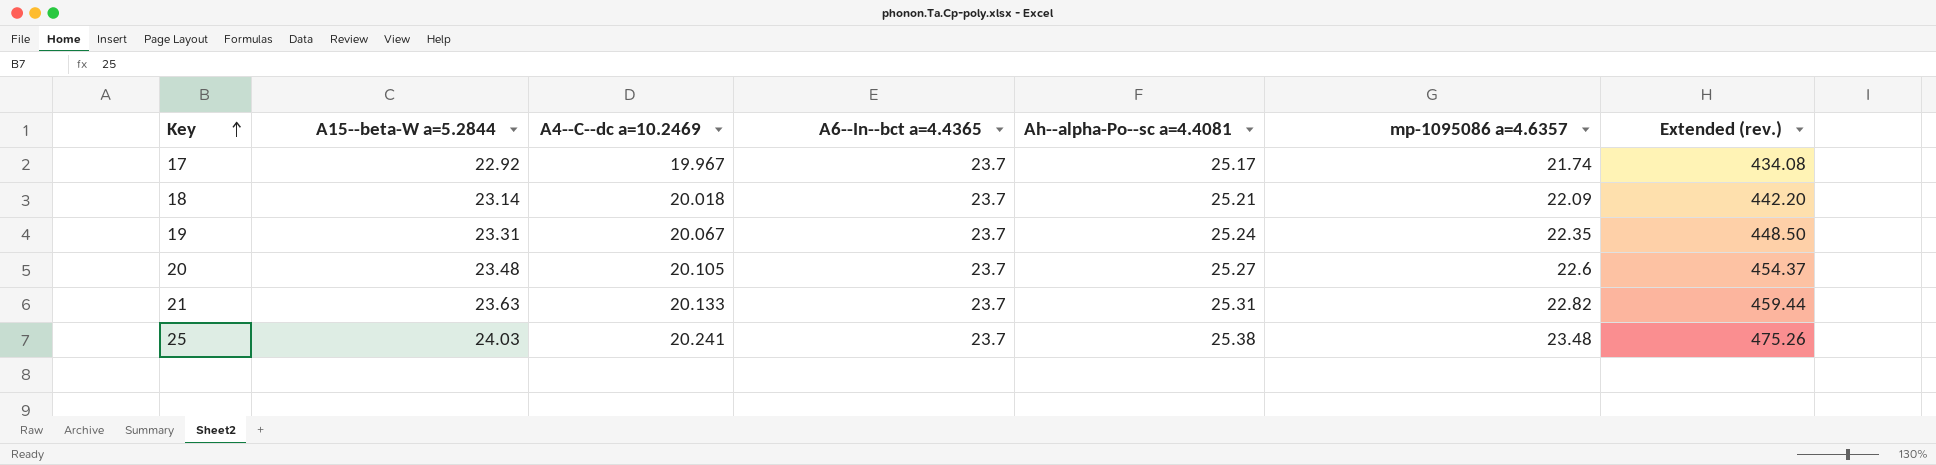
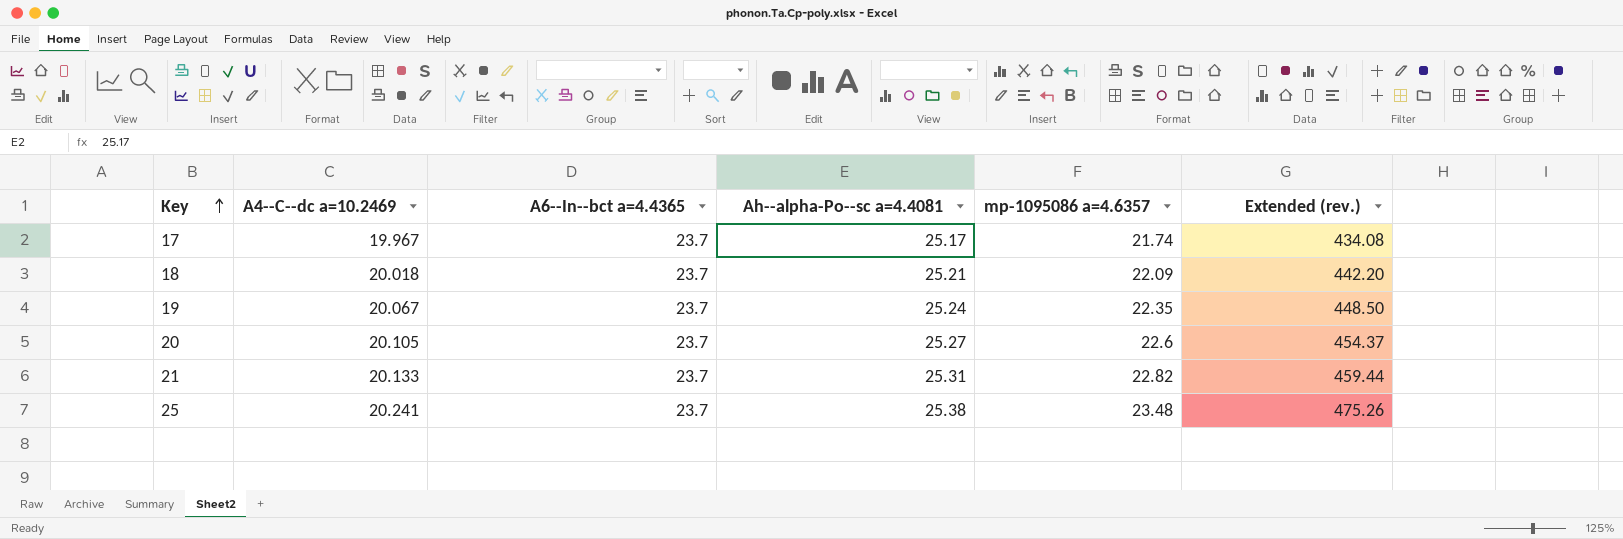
column A15--beta-W a=5.2844 | position: 2 -> none

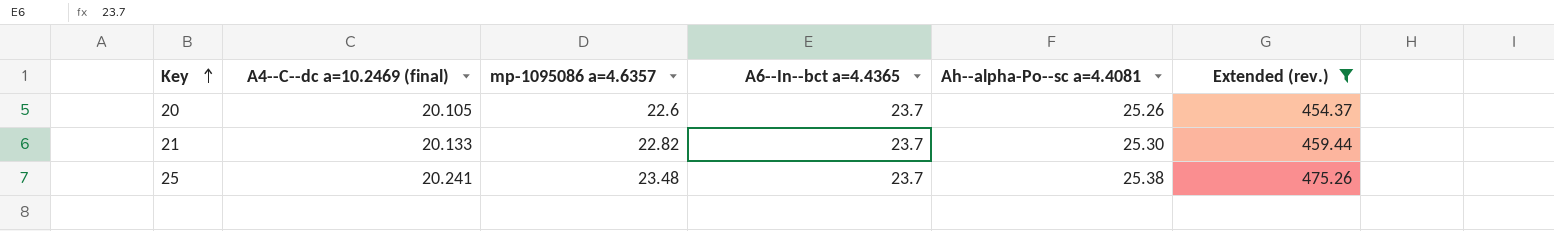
filter: none -> Extended (rev.) >= 454.37
column name: A4--C--dc a=10.2469 -> A4--C--dc a=10.2469 (final)
column mp-1095086 a=4.6357 | position: 5 -> 3
20 | Ah--alpha-Po--sc a=4.4081: 25.27 -> 25.26
21 | Ah--alpha-Po--sc a=4.4081: 25.31 -> 25.30

